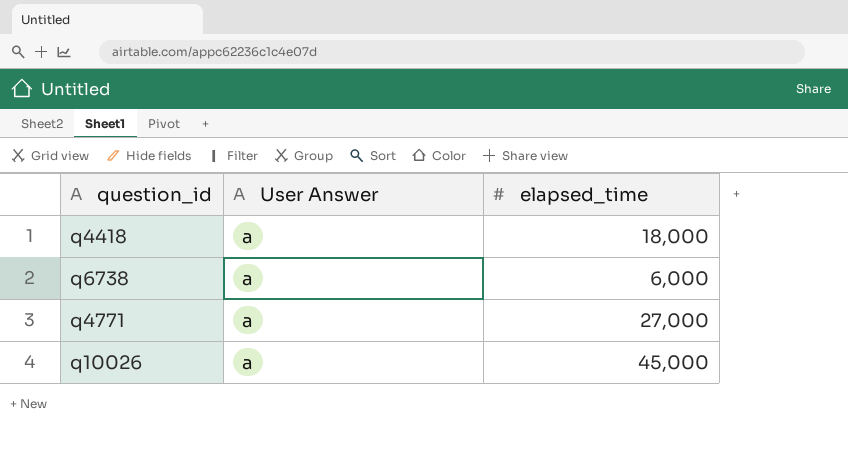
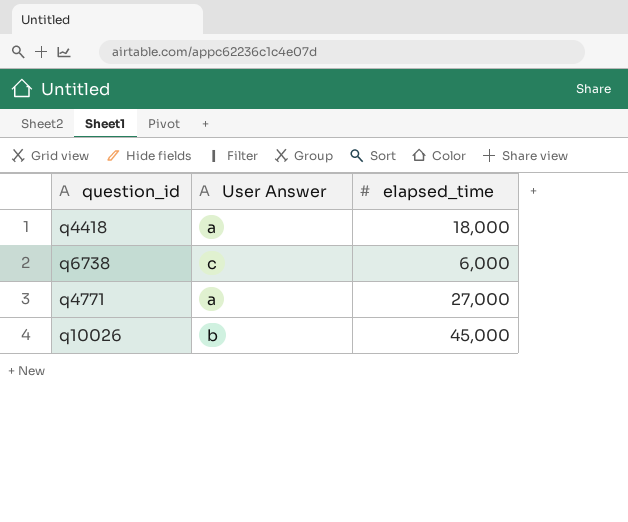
q6738 | User Answer: a -> c
q10026 | User Answer: a -> b

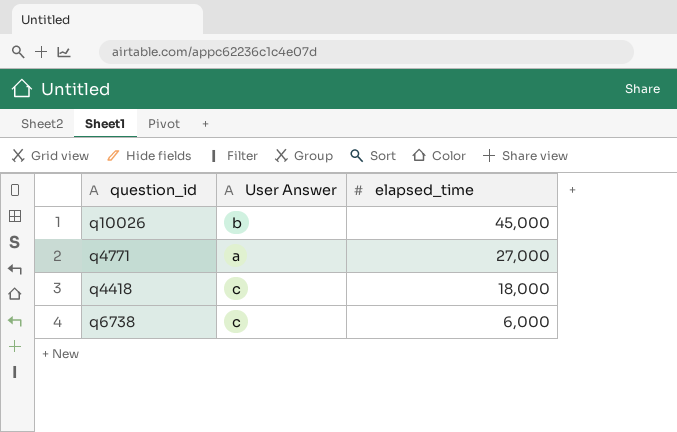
row order: none -> elapsed_time descending
q4418 | User Answer: a -> c

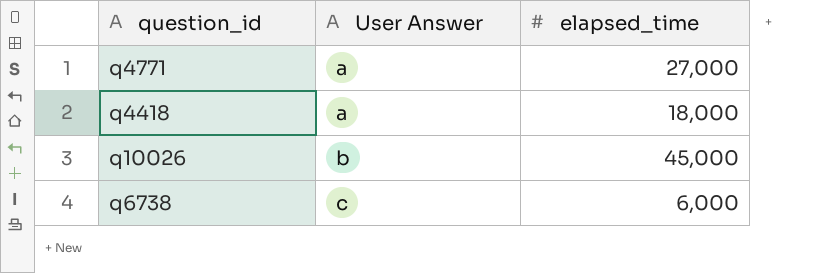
row order: elapsed_time descending -> User Answer ascending
q4418 | User Answer: c -> a

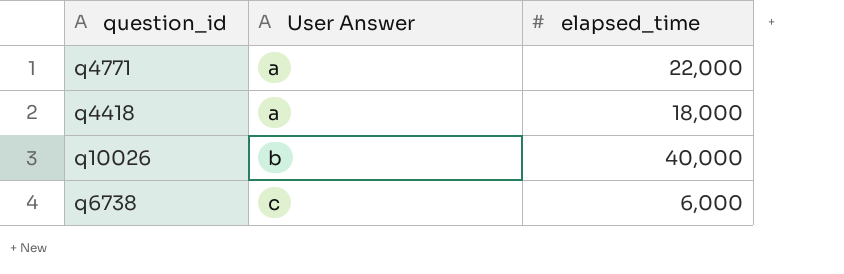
q4771 | elapsed_time: 27,000 -> 22,000
q10026 | elapsed_time: 45,000 -> 40,000

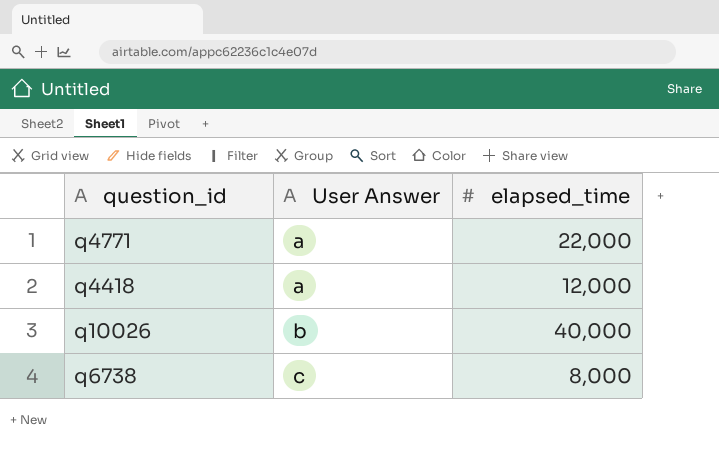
q4418 | elapsed_time: 18,000 -> 12,000
q6738 | elapsed_time: 6,000 -> 8,000

